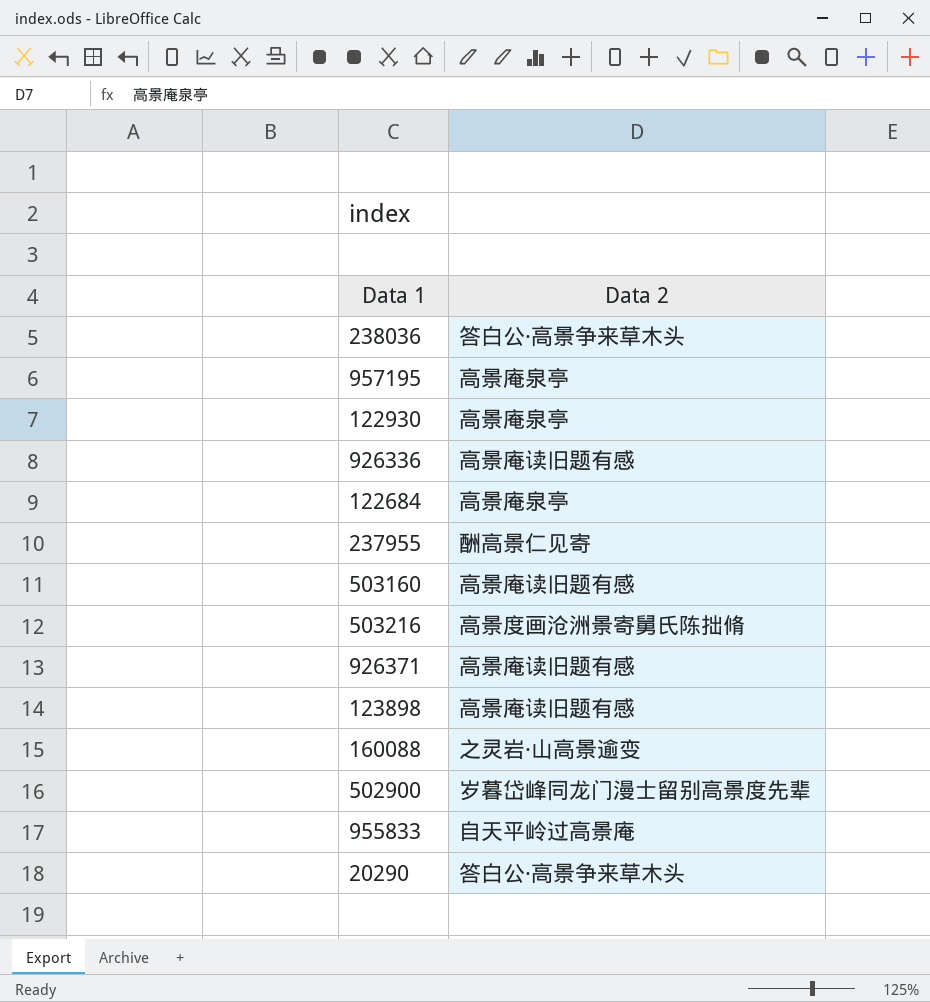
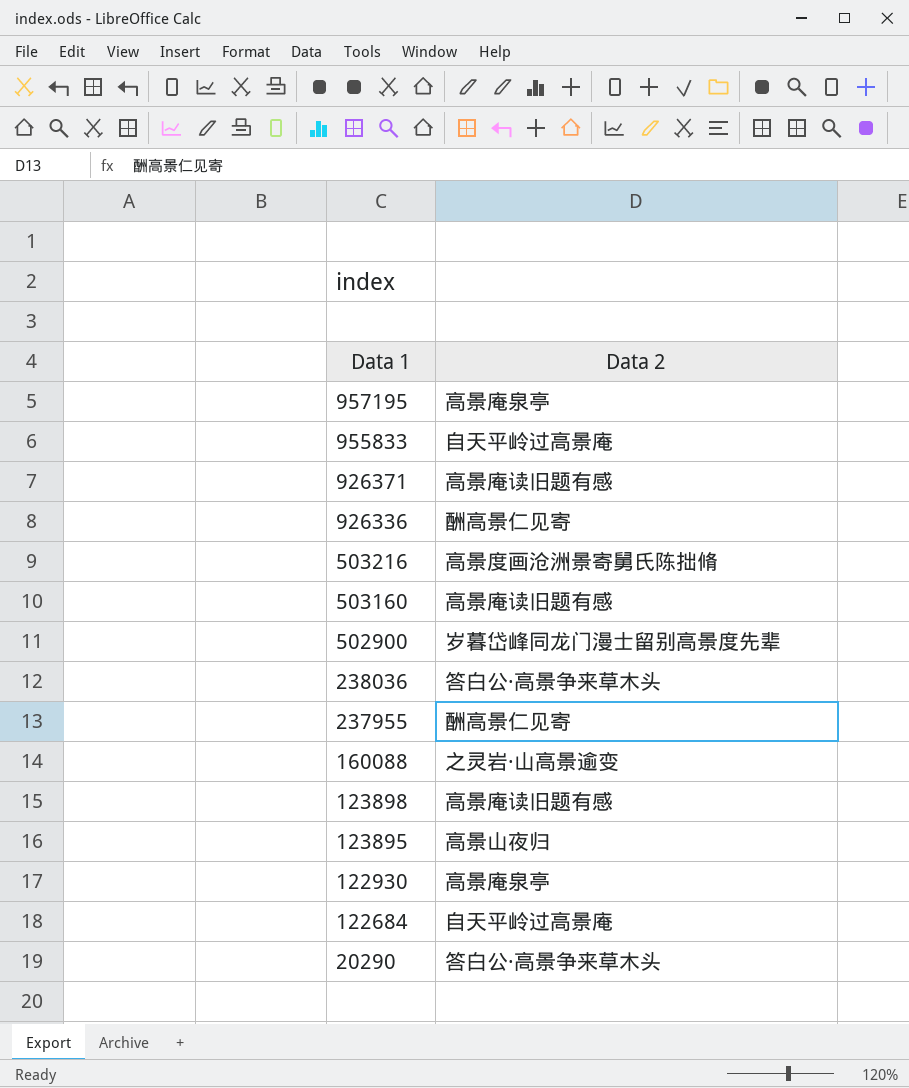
row order: none -> Data 1 descending
926336 | Data 2: 高景庵读旧题有感 -> 酬高景仁见寄
row 123895: none -> 高景山夜归
122684 | Data 2: 高景庵泉亭 -> 自天平岭过高景庵

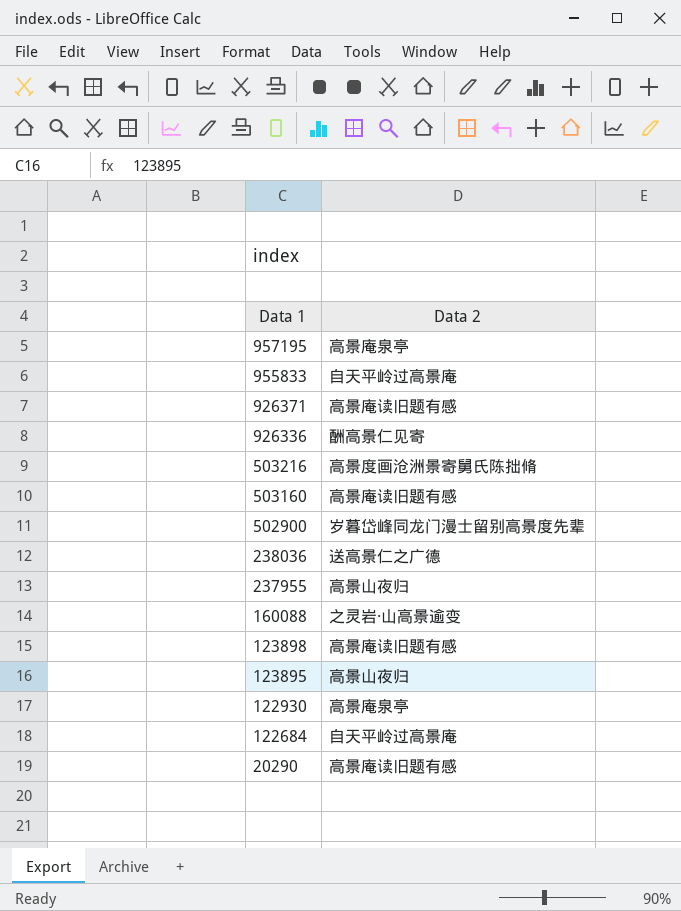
238036 | Data 2: 答白公·高景争来草木头 -> 送高景仁之广德
237955 | Data 2: 酬高景仁见寄 -> 高景山夜归
20290 | Data 2: 答白公·高景争来草木头 -> 高景庵读旧题有感

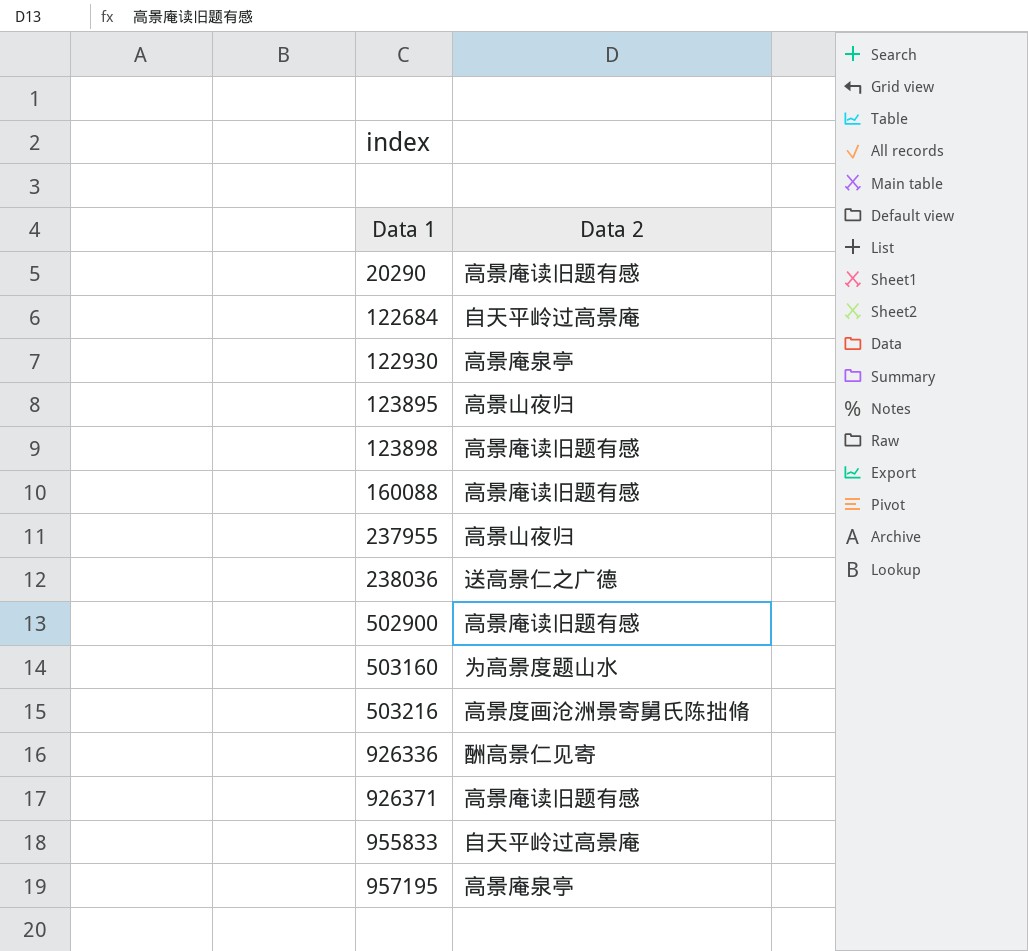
row order: Data 1 descending -> Data 1 ascending
160088 | Data 2: 之灵岩·山高景逾变 -> 高景庵读旧题有感
502900 | Data 2: 岁暮岱峰同龙门漫士留别高景度先辈 -> 高景庵读旧题有感
503160 | Data 2: 高景庵读旧题有感 -> 为高景度题山水

